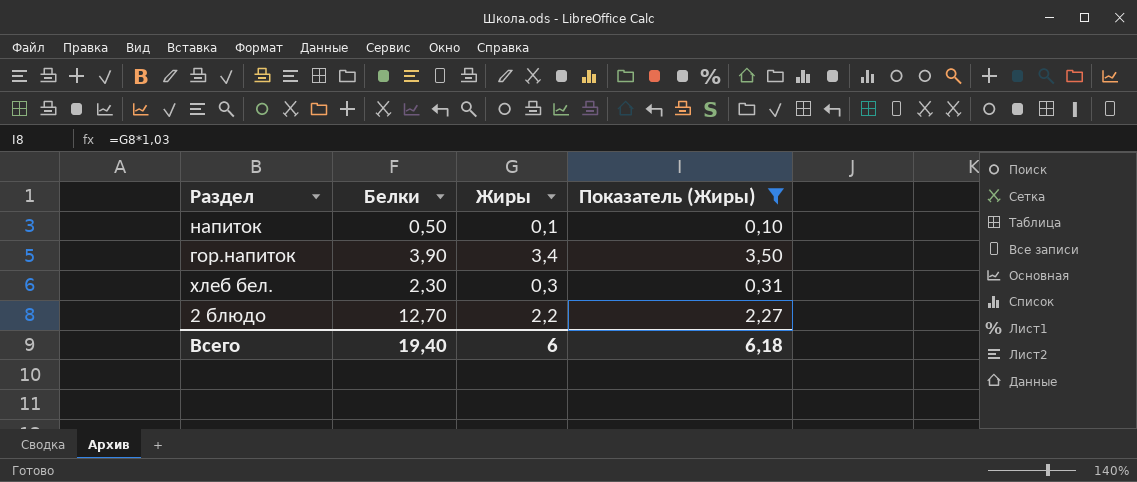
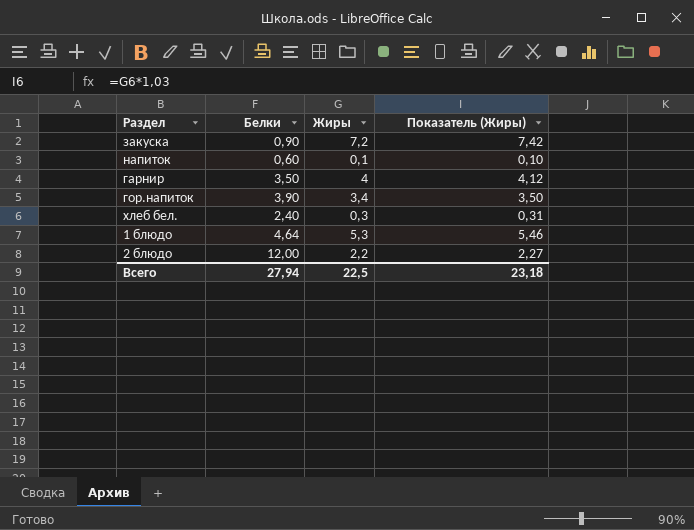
filter: Показатель (Жиры) <= 3,50 -> none
напиток | Белки: 0,50 -> 0,60
хлеб бел. | Белки: 2,30 -> 2,40
2 блюдо | Белки: 12,70 -> 12,00
Всего | Белки: 19,40 -> 27,94
Всего | Жиры: 6 -> 22,5
Всего | Показатель (Жиры): 6,18 -> 23,18

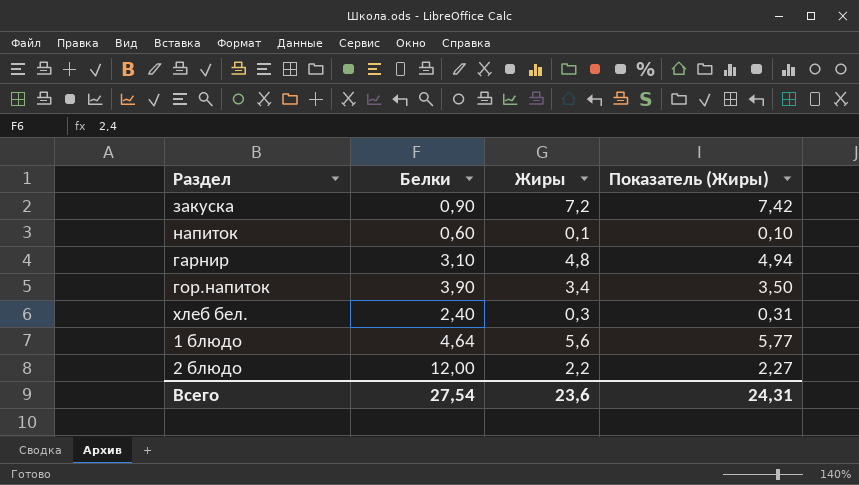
гарнир | Белки: 3,50 -> 3,10
гарнир | Жиры: 4 -> 4,8
гарнир | Показатель (Жиры): 4,12 -> 4,94
1 блюдо | Жиры: 5,3 -> 5,6
1 блюдо | Показатель (Жиры): 5,46 -> 5,77
Всего | Белки: 27,94 -> 27,54
Всего | Жиры: 22,5 -> 23,6
Всего | Показатель (Жиры): 23,18 -> 24,31

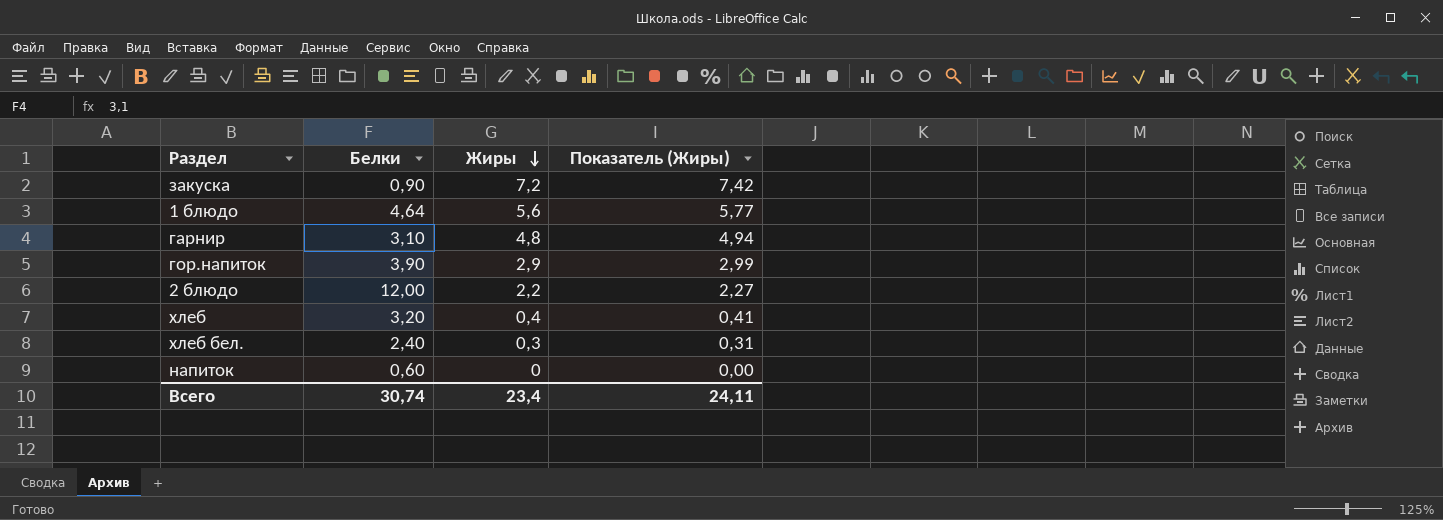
row order: none -> Жиры descending
гор.напиток | Жиры: 3,4 -> 2,9
гор.напиток | Показатель (Жиры): 3,50 -> 2,99
row хлеб: none -> 3,20 | 0,4 | 0,41
напиток | Жиры: 0,1 -> 0
напиток | Показатель (Жиры): 0,10 -> 0,00
Всего | Белки: 27,54 -> 30,74
Всего | Жиры: 23,6 -> 23,4
Всего | Показатель (Жиры): 24,31 -> 24,11

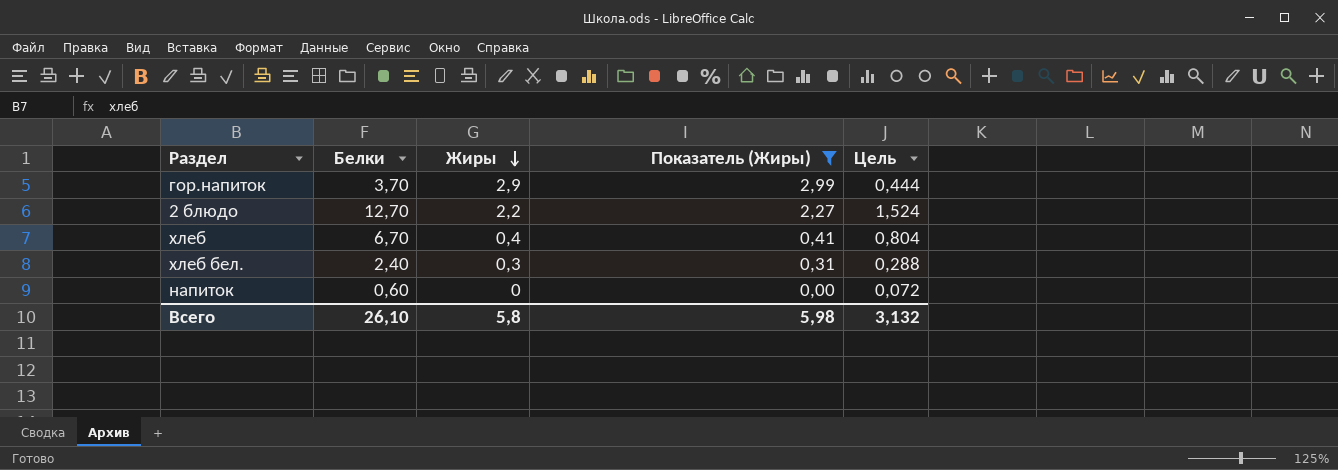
filter: none -> Показатель (Жиры) <= 2,99
column Цель | formula: none -> [Белки] * 0,12
гор.напиток | Белки: 3,90 -> 3,70
2 блюдо | Белки: 12,00 -> 12,70
хлеб | Белки: 3,20 -> 6,70
Всего | Белки: 30,74 -> 26,10
Всего | Жиры: 23,4 -> 5,8
Всего | Показатель (Жиры): 24,11 -> 5,98

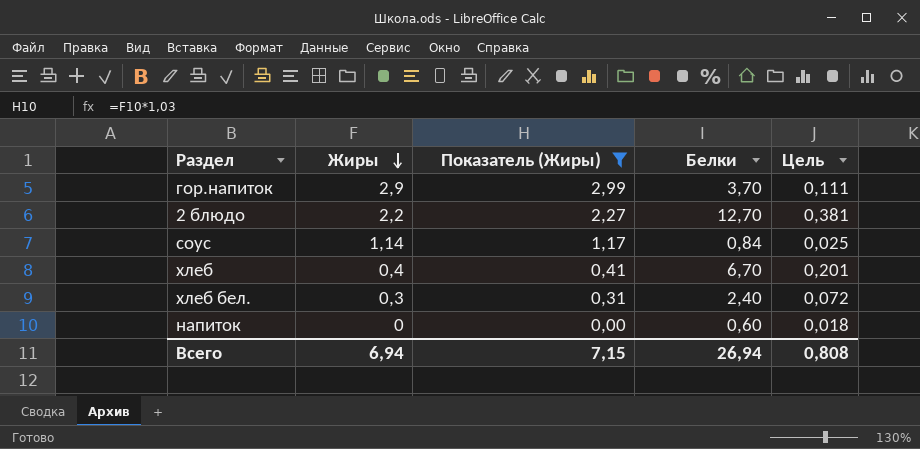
column Белки | position: 2 -> 4
column Цель | formula: [Белки] * 0,12 -> [Белки] * 0,03
row соус: none -> 1,14 | 1,17 | 0,84 | 0,025
Всего | Жиры: 5,8 -> 6,94
Всего | Показатель (Жиры): 5,98 -> 7,15
Всего | Белки: 26,10 -> 26,94
Всего | Цель: 3,132 -> 0,808

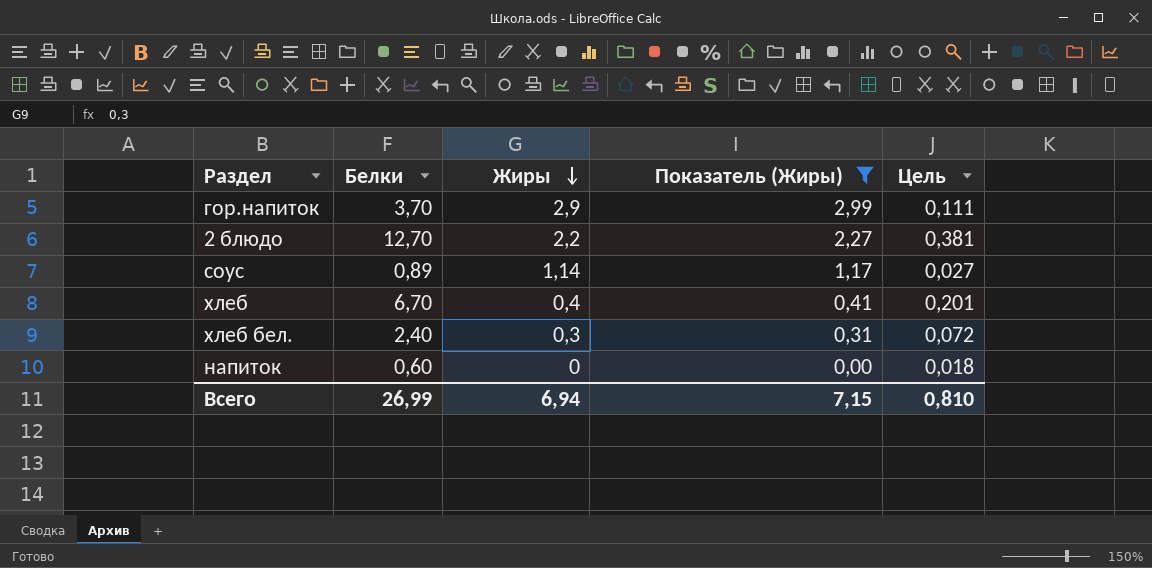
column Белки | position: 4 -> 2
соус | Белки: 0,84 -> 0,89
соус | Цель: 0,025 -> 0,027
Всего | Белки: 26,94 -> 26,99
Всего | Цель: 0,808 -> 0,810

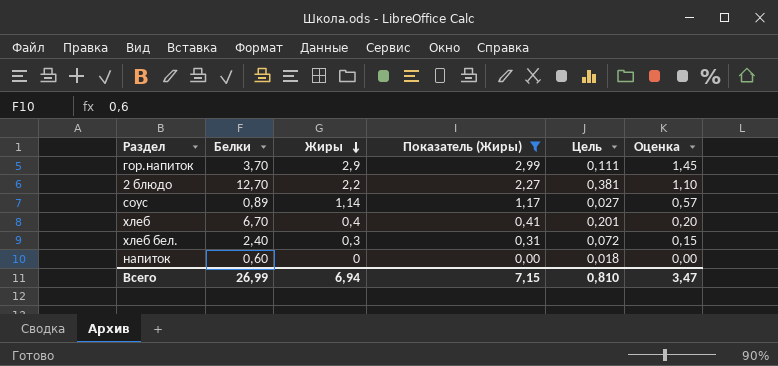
column Оценка | formula: none -> [Жиры] * 0,5

